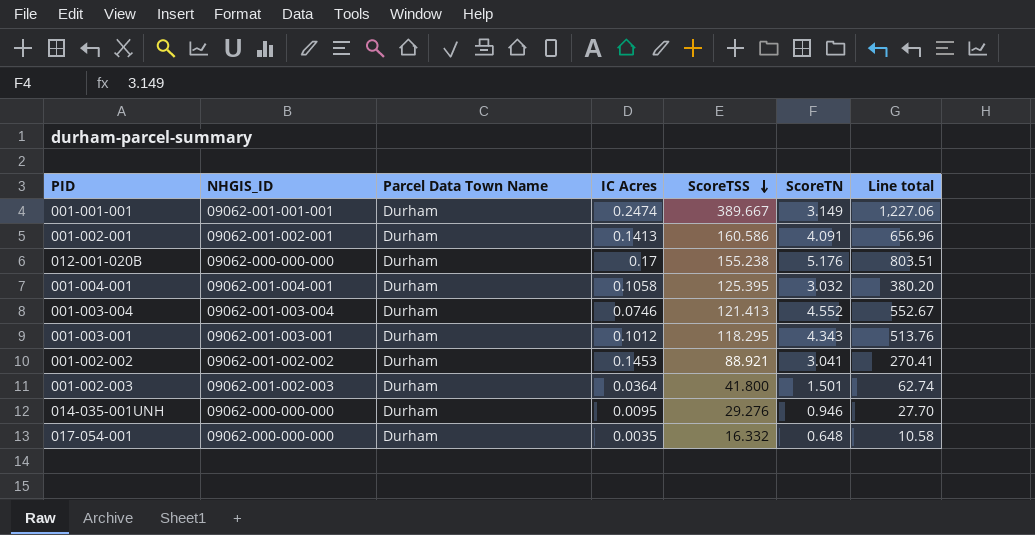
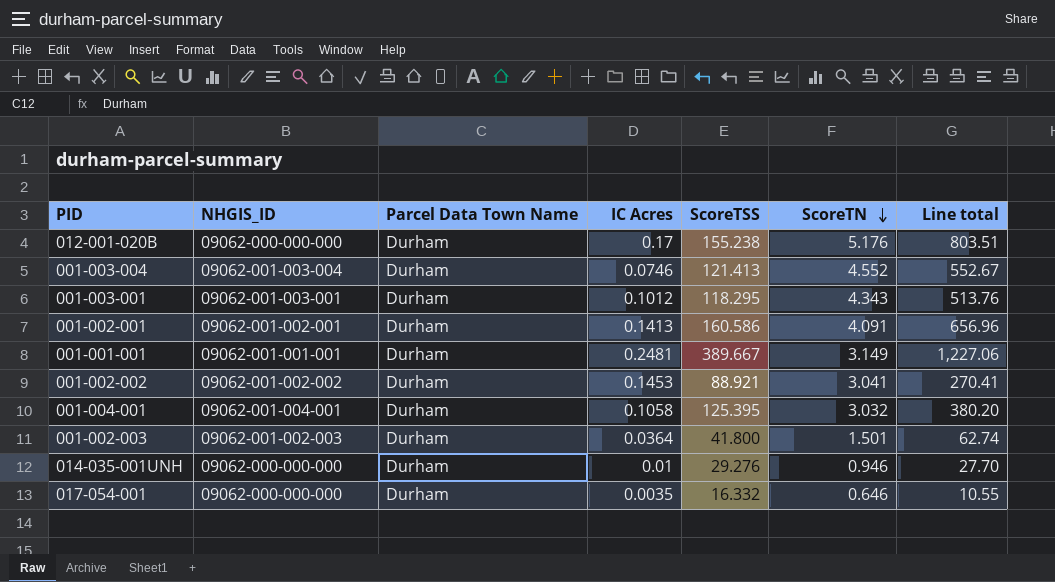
row order: ScoreTSS descending -> ScoreTN descending
001-001-001 | IC Acres: 0.2474 -> 0.2481
014-035-001UNH | IC Acres: 0.0095 -> 0.01
017-054-001 | ScoreTN: 0.648 -> 0.646
017-054-001 | Line total: 10.58 -> 10.55

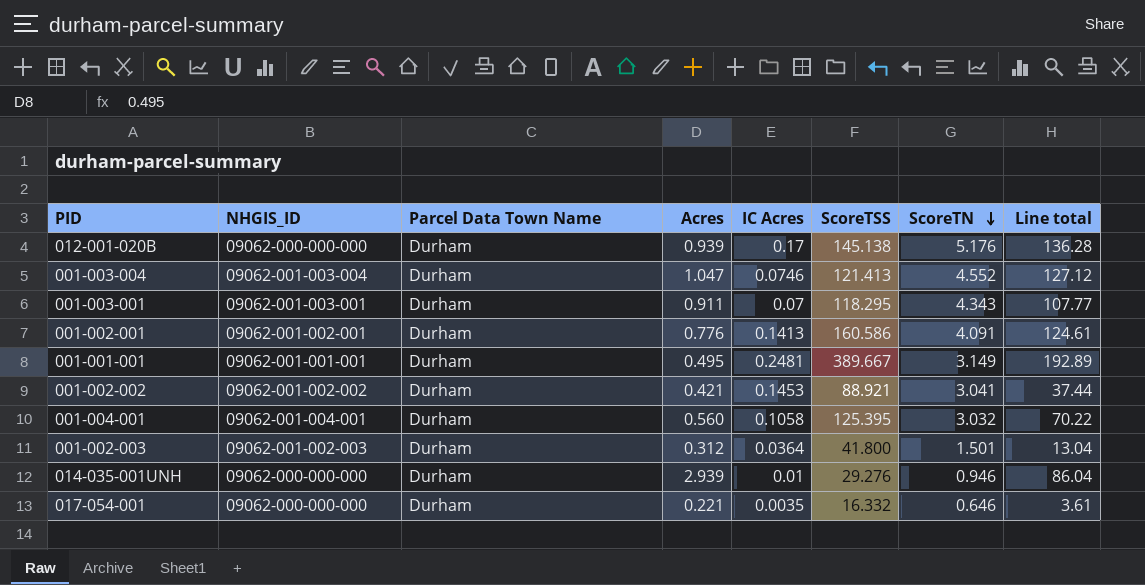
column Acres | position: none -> 4
column Line total | formula: [ScoreTSS] * [ScoreTN] -> [Acres] * [ScoreTSS]
012-001-020B | ScoreTSS: 155.238 -> 145.138
001-003-001 | IC Acres: 0.1012 -> 0.07

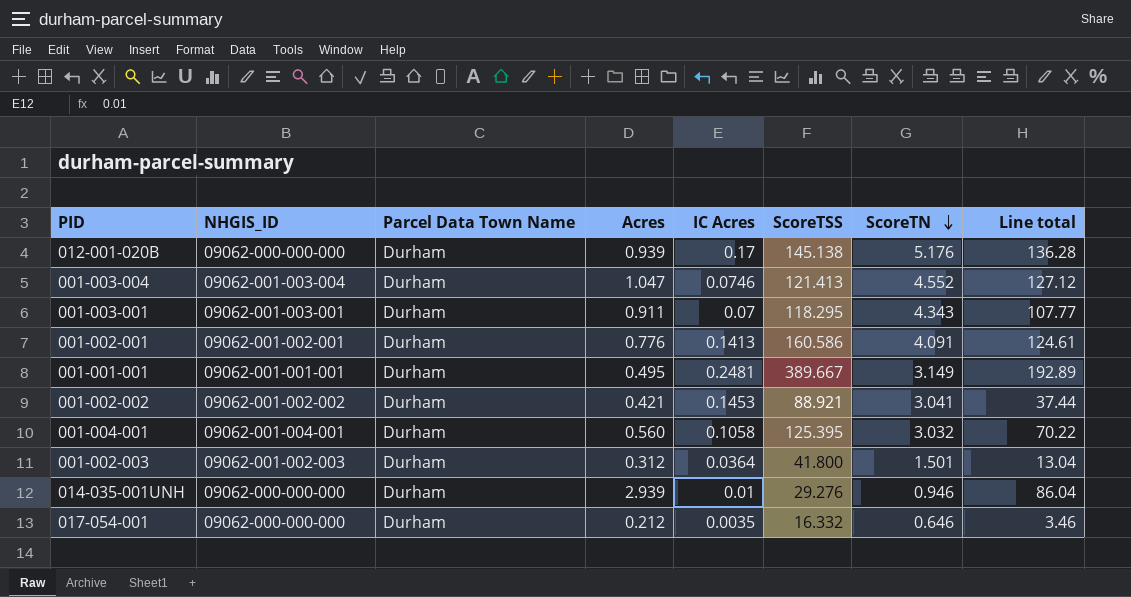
017-054-001 | Acres: 0.221 -> 0.212
017-054-001 | Line total: 3.61 -> 3.46

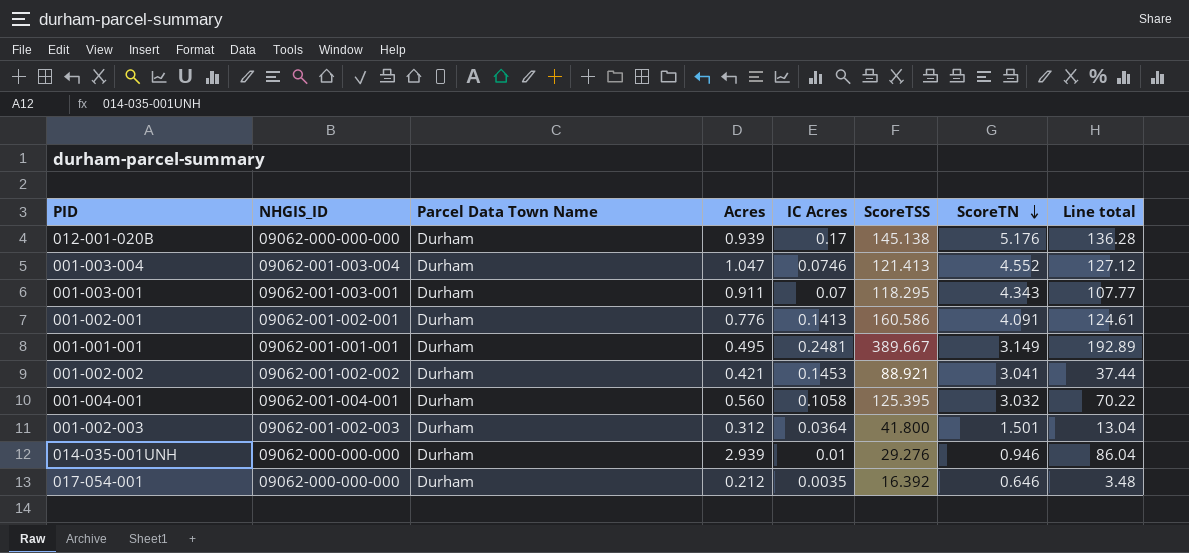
017-054-001 | ScoreTSS: 16.332 -> 16.392
017-054-001 | Line total: 3.46 -> 3.48

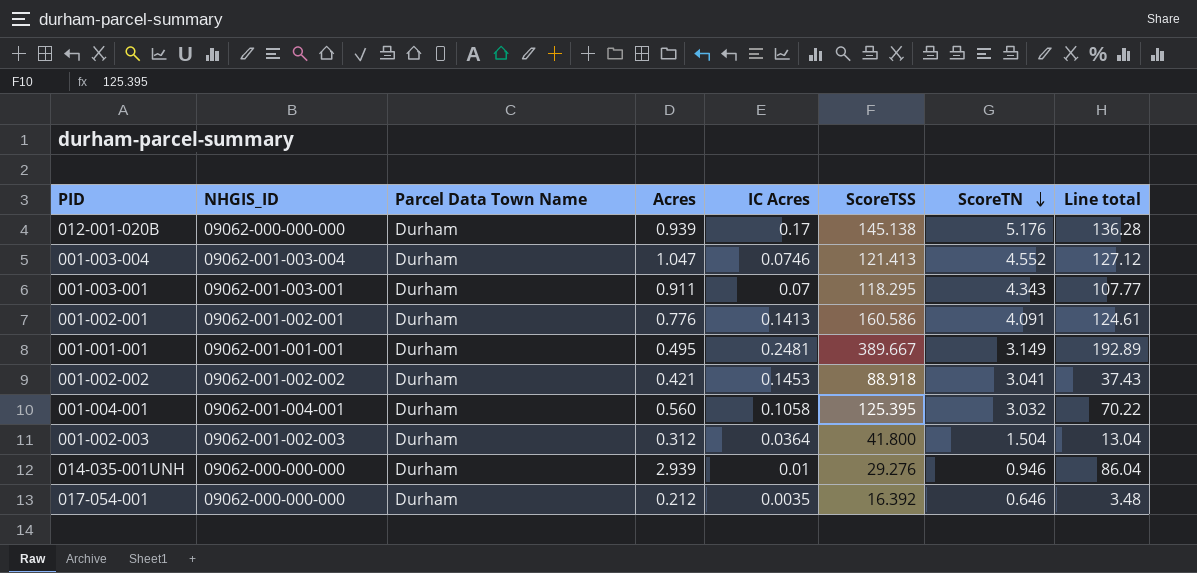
001-002-002 | ScoreTSS: 88.921 -> 88.918
001-002-002 | Line total: 37.44 -> 37.43
001-002-003 | ScoreTN: 1.501 -> 1.504

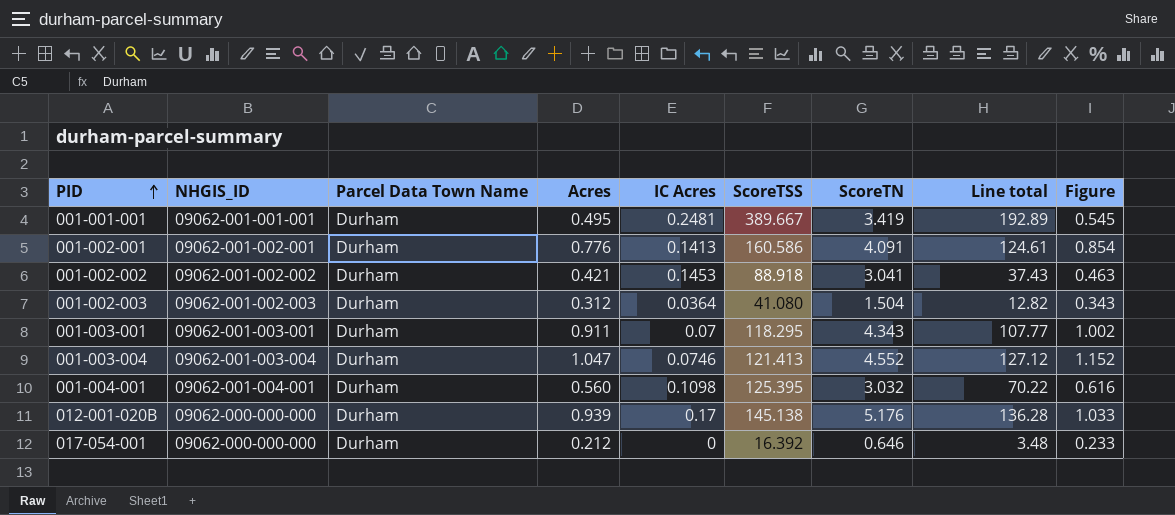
row order: ScoreTN descending -> PID ascending
column Figure | formula: none -> [Acres] * 1.1
row 014-035-001UNH: 09062-000-000-000 | Durham | 2.939 | 0.01 | 29.276 | 0.946 | 86.04 -> none
001-001-001 | ScoreTN: 3.149 -> 3.419
001-002-003 | ScoreTSS: 41.800 -> 41.080
001-002-003 | Line total: 13.04 -> 12.82
001-004-001 | IC Acres: 0.1058 -> 0.1098
017-054-001 | IC Acres: 0.0035 -> 0

